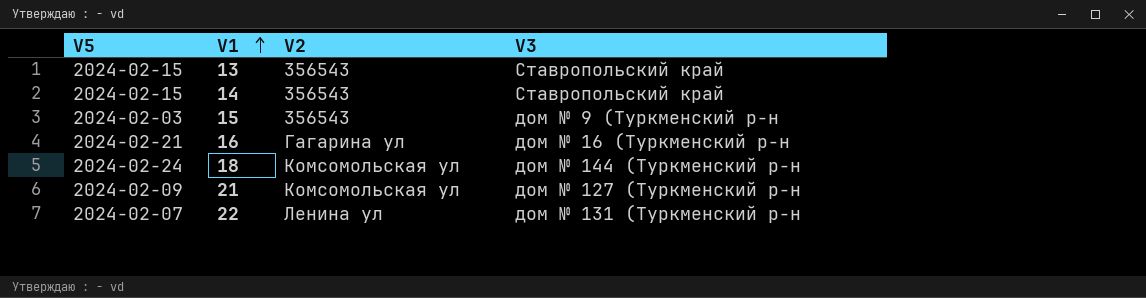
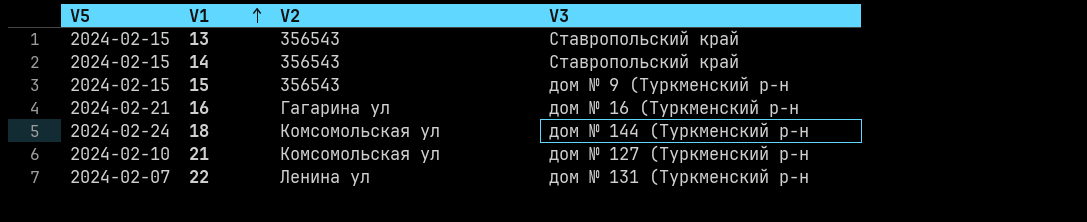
15 | V5: 2024-02-03 -> 2024-02-15
21 | V5: 2024-02-09 -> 2024-02-10

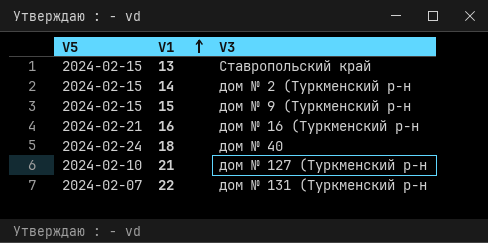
column V2 | position: 3 -> none
14 | V3: Ставропольский край -> дом № 2 (Туркменский р-н
18 | V3: дом № 144 (Туркменский р-н -> дом № 40

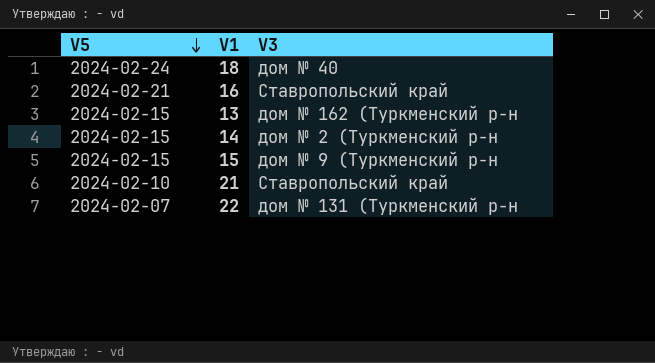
row order: V1 ascending -> V5 descending
16 | V3: дом № 16 (Туркменский р-н -> Ставропольский край
13 | V3: Ставропольский край -> дом № 162 (Туркменский р-н
21 | V3: дом № 127 (Туркменский р-н -> Ставропольский край

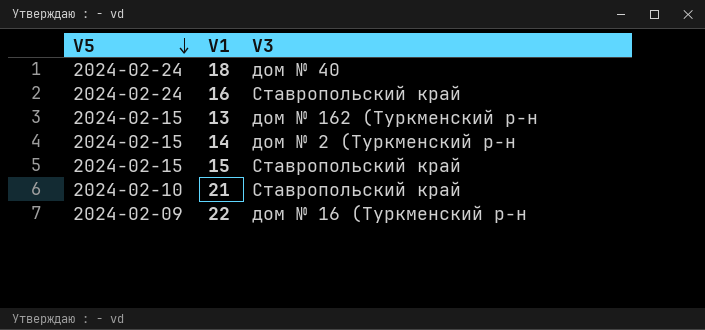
16 | V5: 2024-02-21 -> 2024-02-24
15 | V3: дом № 9 (Туркменский р-н -> Ставропольский край
22 | V5: 2024-02-07 -> 2024-02-09
22 | V3: дом № 131 (Туркменский р-н -> дом № 16 (Туркменский р-н

